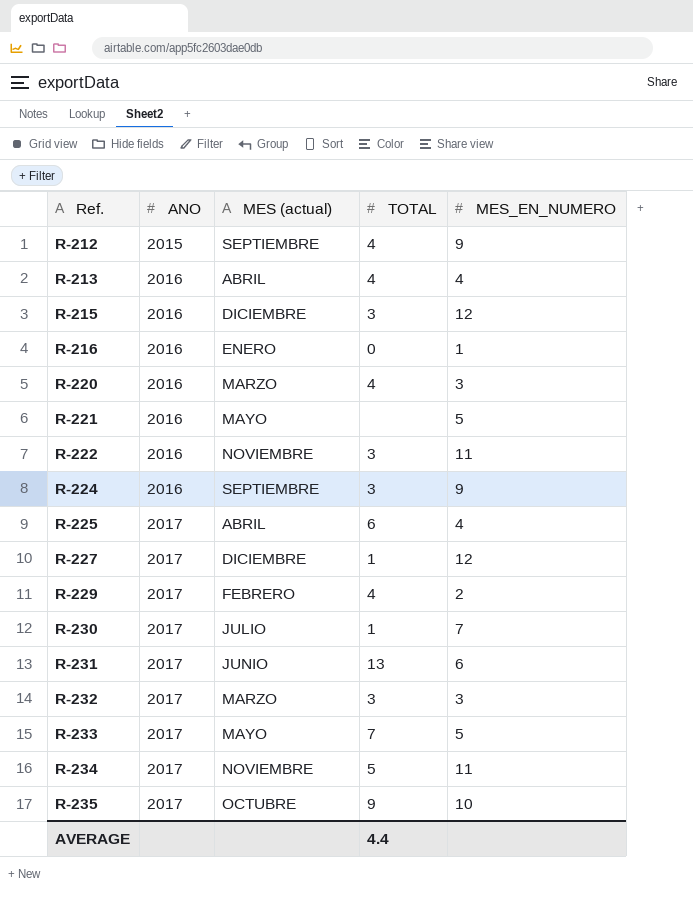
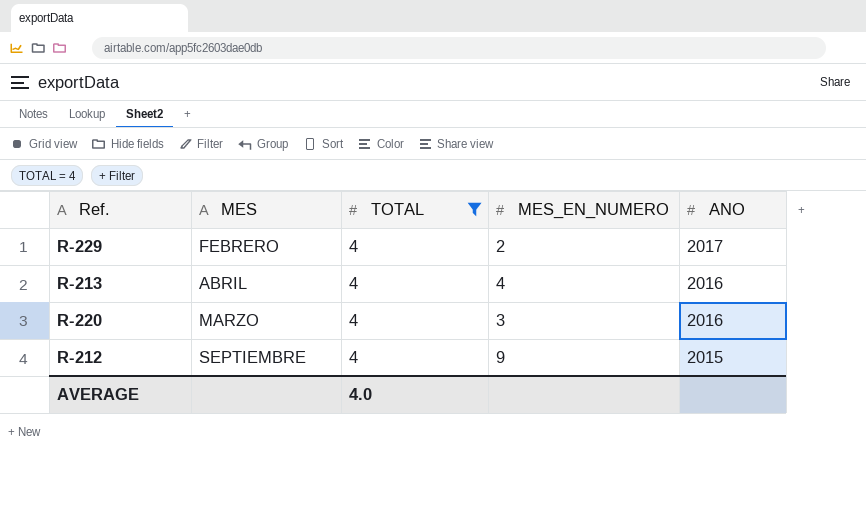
filter: none -> TOTAL = 4
row order: Ref. ascending -> ANO descending
column name: MES (actual) -> MES
column ANO | position: 2 -> 5
AVERAGE | TOTAL: 4.4 -> 4.0

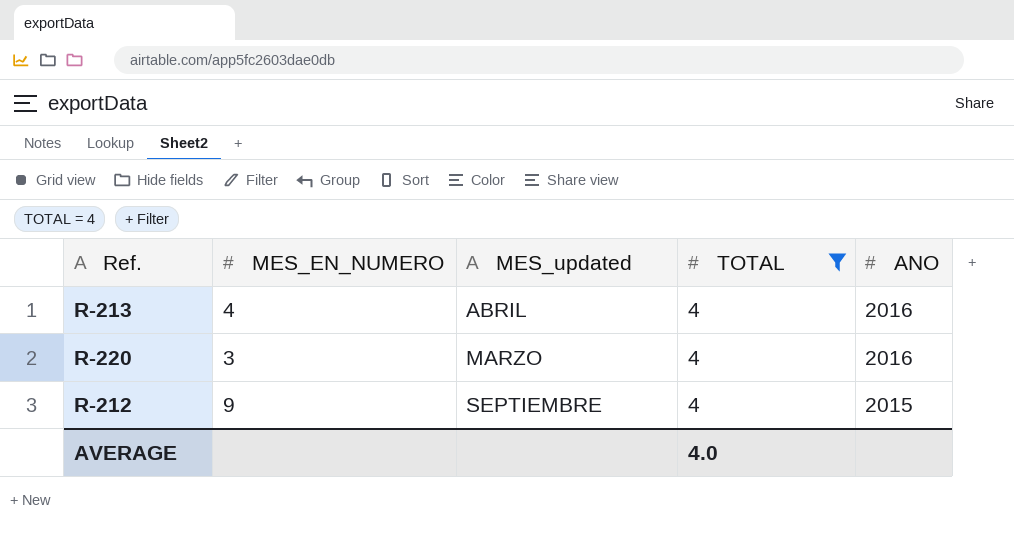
column MES_EN_NUMERO | position: 4 -> 2
column name: MES -> MES_updated
row R-229: FEBRERO | 4 | 2 | 2017 -> none

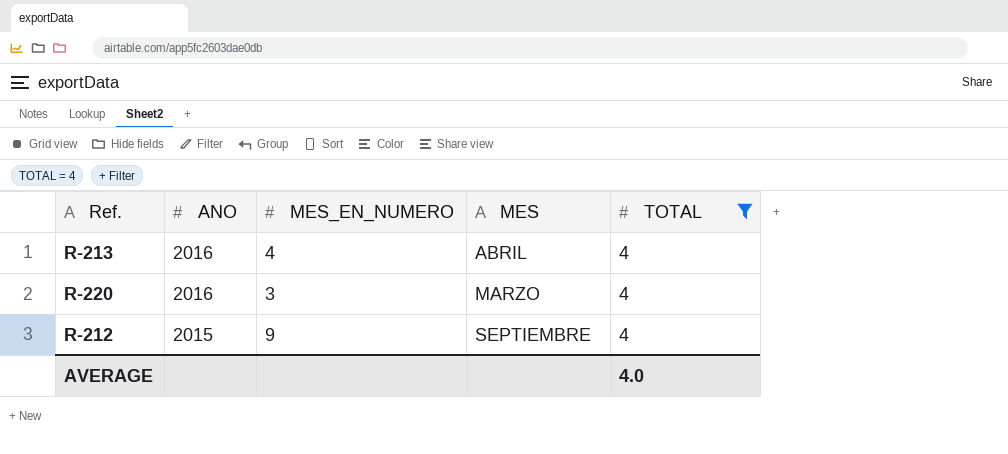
column ANO | position: 5 -> 2
column name: MES_updated -> MES

